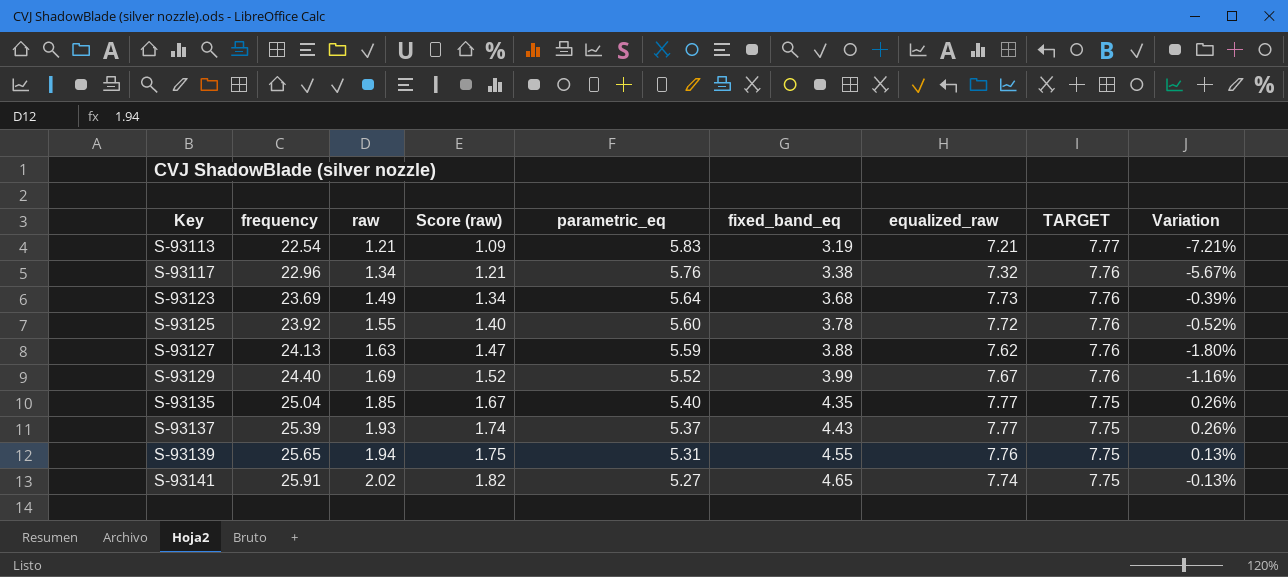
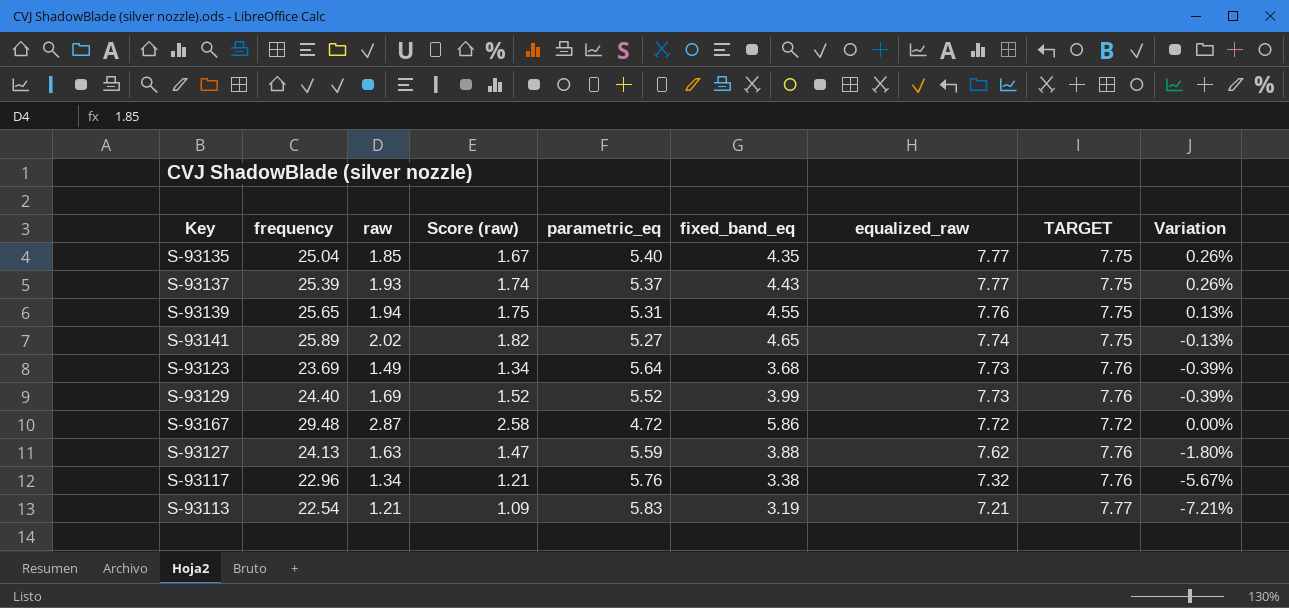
row order: Key ascending -> equalized_raw descending
row S-93125: 23.92 | 1.55 | 1.40 | 5.60 | 3.78 | 7.72 | 7.76 | -0.52% -> none
S-93141 | frequency: 25.91 -> 25.89
S-93129 | equalized_raw: 7.67 -> 7.73
S-93129 | Variation: -1.16% -> -0.39%
row S-93167: none -> 29.48 | 2.87 | 2.58 | 4.72 | 5.86 | 7.72 | 7.72 | 0.00%

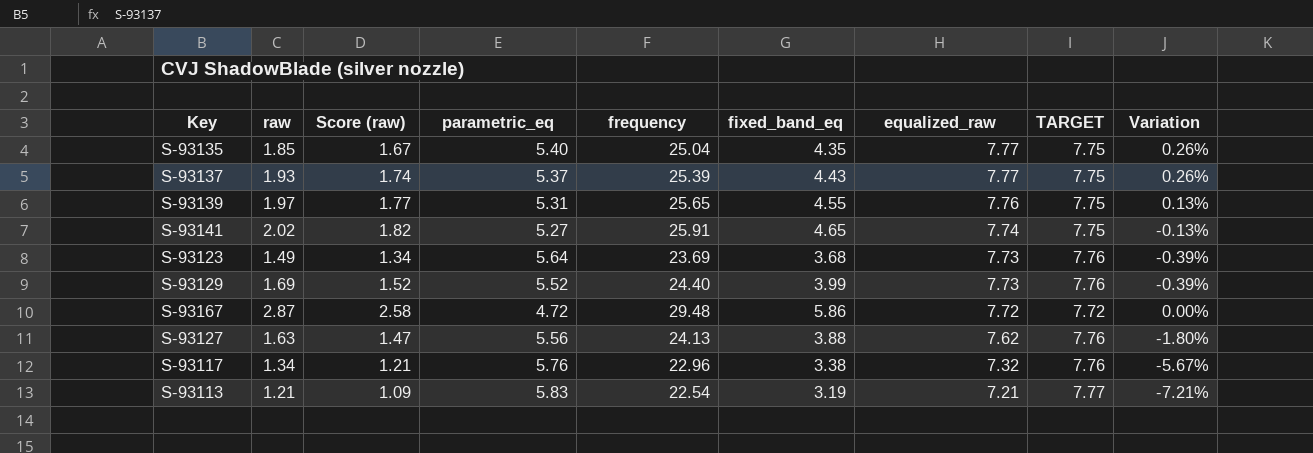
column frequency | position: 2 -> 5
S-93139 | raw: 1.94 -> 1.97
S-93139 | Score (raw): 1.75 -> 1.77
S-93141 | frequency: 25.89 -> 25.91
S-93127 | parametric_eq: 5.59 -> 5.56

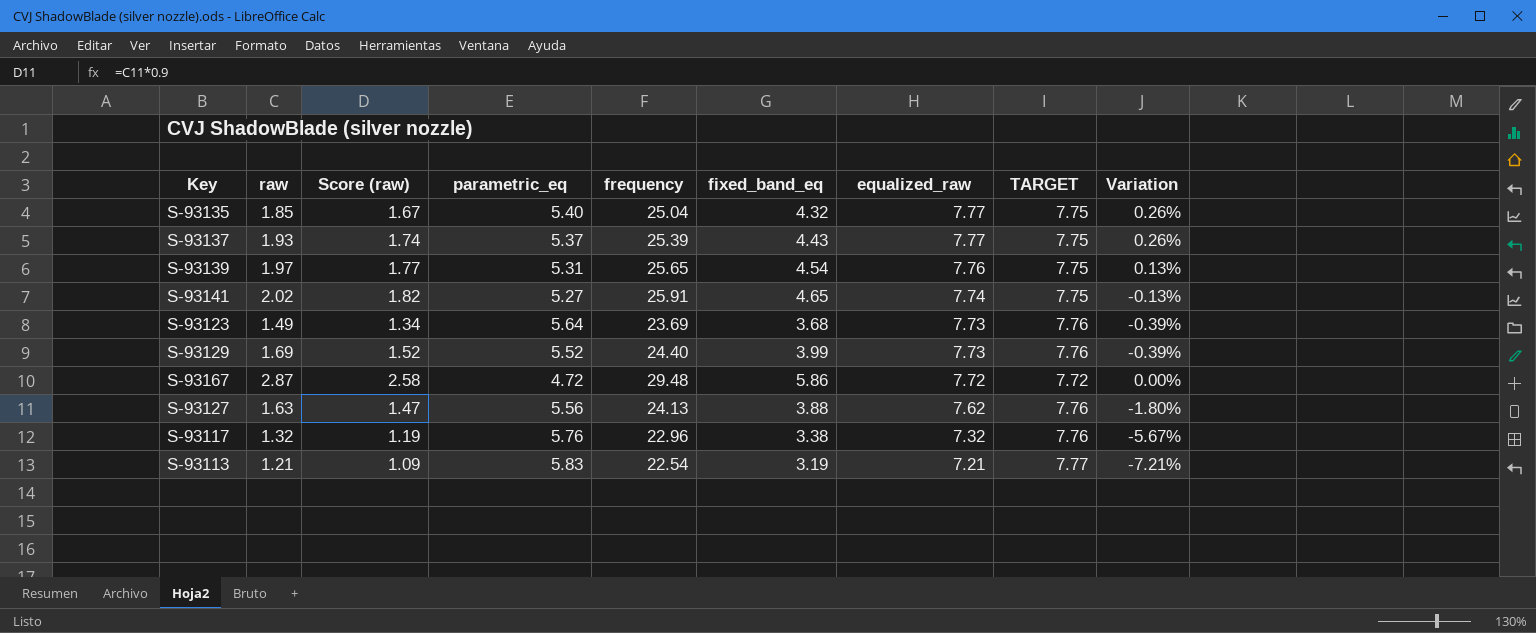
S-93135 | fixed_band_eq: 4.35 -> 4.32
S-93139 | fixed_band_eq: 4.55 -> 4.54
S-93117 | raw: 1.34 -> 1.32
S-93117 | Score (raw): 1.21 -> 1.19

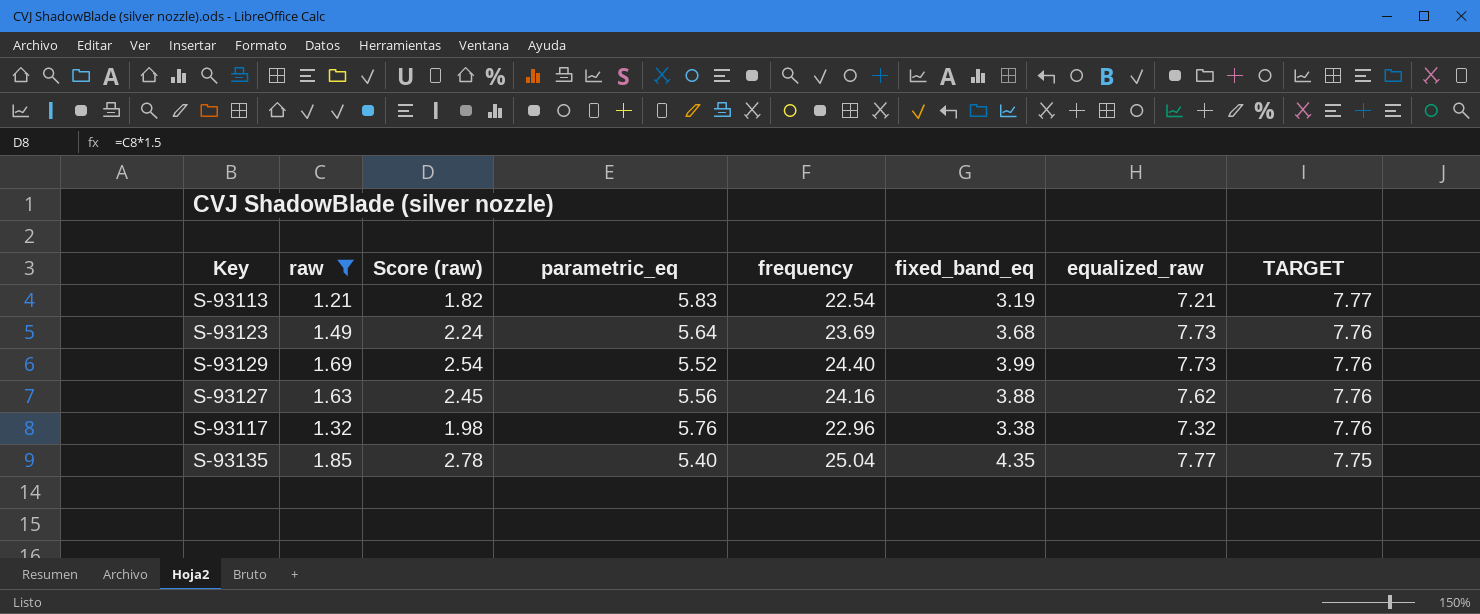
filter: none -> raw <= 1.85
row order: equalized_raw descending -> TARGET descending
column Variation | formula: ([equalized_raw] - [TARGET]) / [TARGET] -> none
column Score (raw) | formula: [raw] * 0.9 -> [raw] * 1.5
S-93127 | frequency: 24.13 -> 24.16
S-93135 | fixed_band_eq: 4.32 -> 4.35

